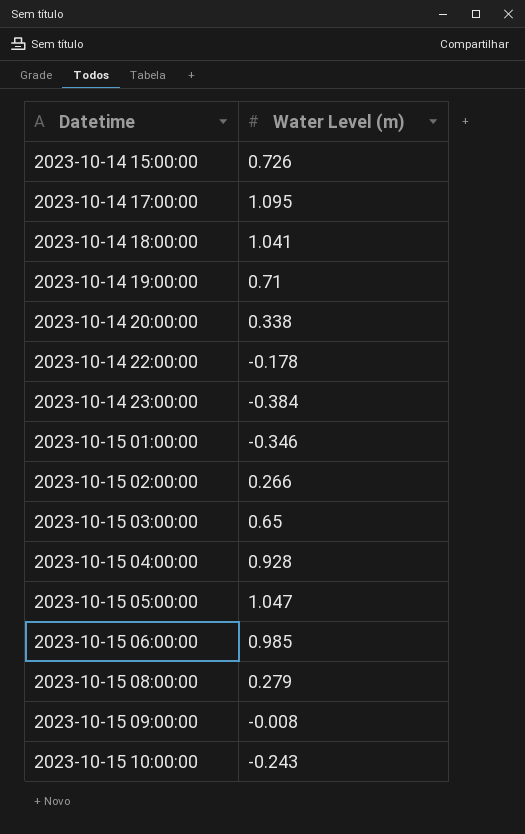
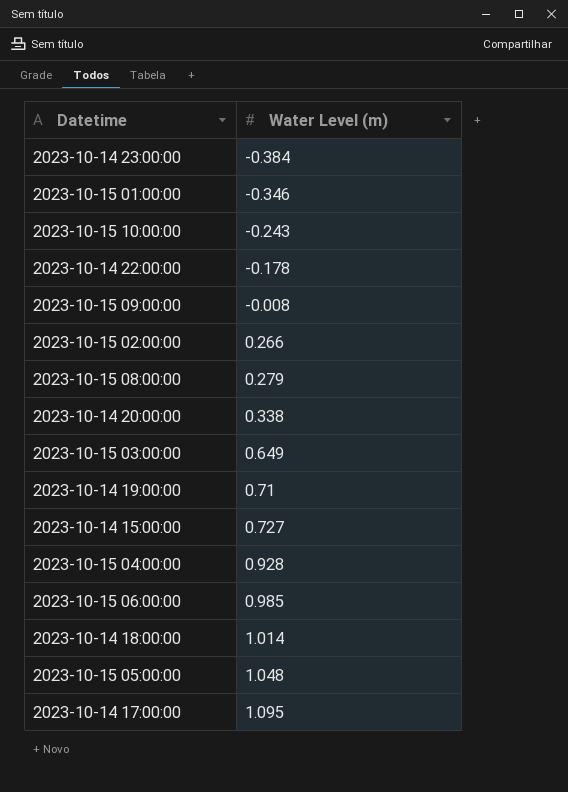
row order: Datetime ascending -> Water Level (m) ascending
2023-10-15 03:00:00 | Water Level (m): 0.65 -> 0.649
2023-10-14 15:00:00 | Water Level (m): 0.726 -> 0.727
2023-10-14 18:00:00 | Water Level (m): 1.041 -> 1.014
2023-10-15 05:00:00 | Water Level (m): 1.047 -> 1.048

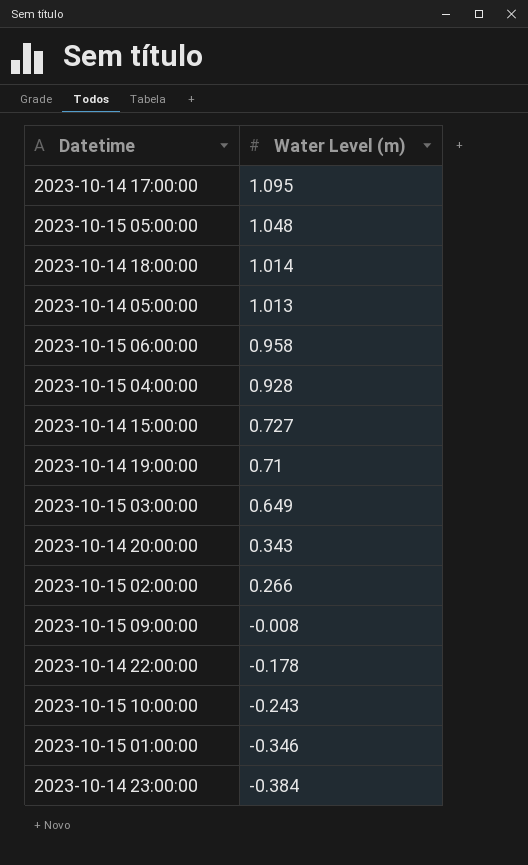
row order: Water Level (m) ascending -> Water Level (m) descending
row 2023-10-15 08:00:00: 0.279 -> none
row 2023-10-14 05:00:00: none -> 1.013
2023-10-15 06:00:00 | Water Level (m): 0.985 -> 0.958
2023-10-14 20:00:00 | Water Level (m): 0.338 -> 0.343

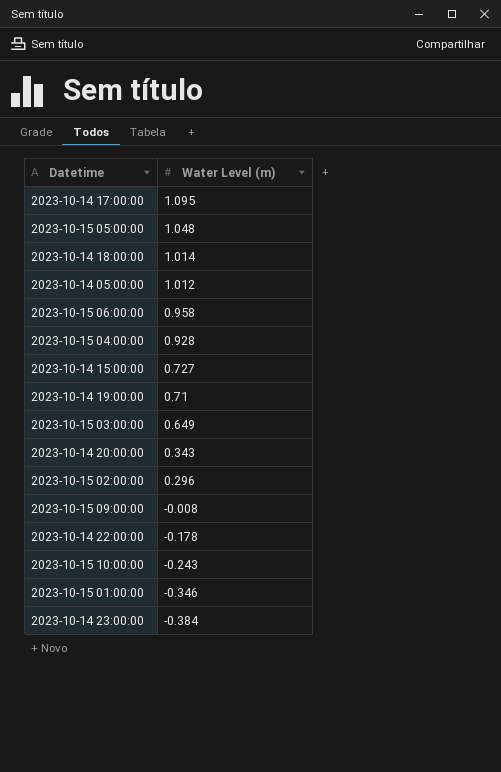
2023-10-14 05:00:00 | Water Level (m): 1.013 -> 1.012
2023-10-15 02:00:00 | Water Level (m): 0.266 -> 0.296

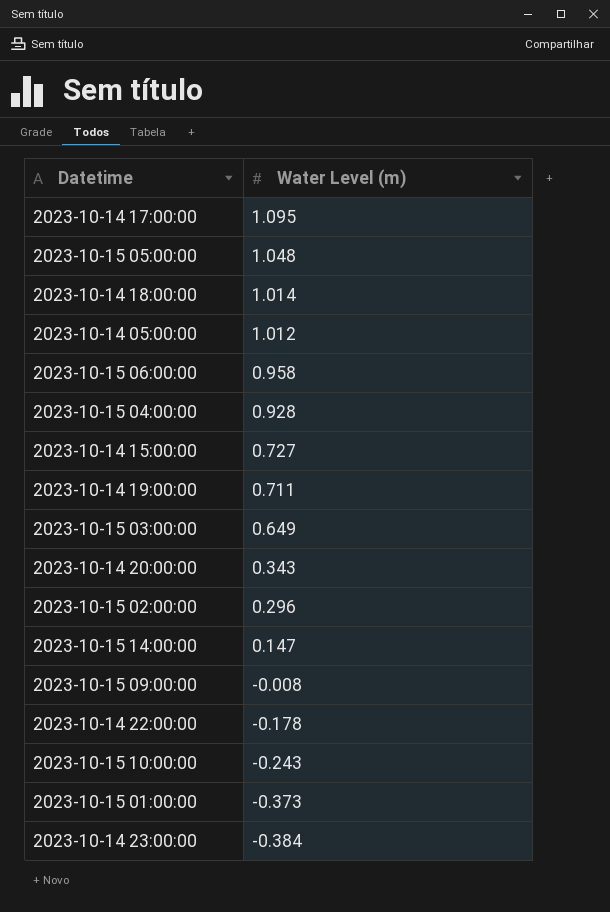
2023-10-14 19:00:00 | Water Level (m): 0.71 -> 0.711
row 2023-10-15 14:00:00: none -> 0.147
2023-10-15 01:00:00 | Water Level (m): -0.346 -> -0.373

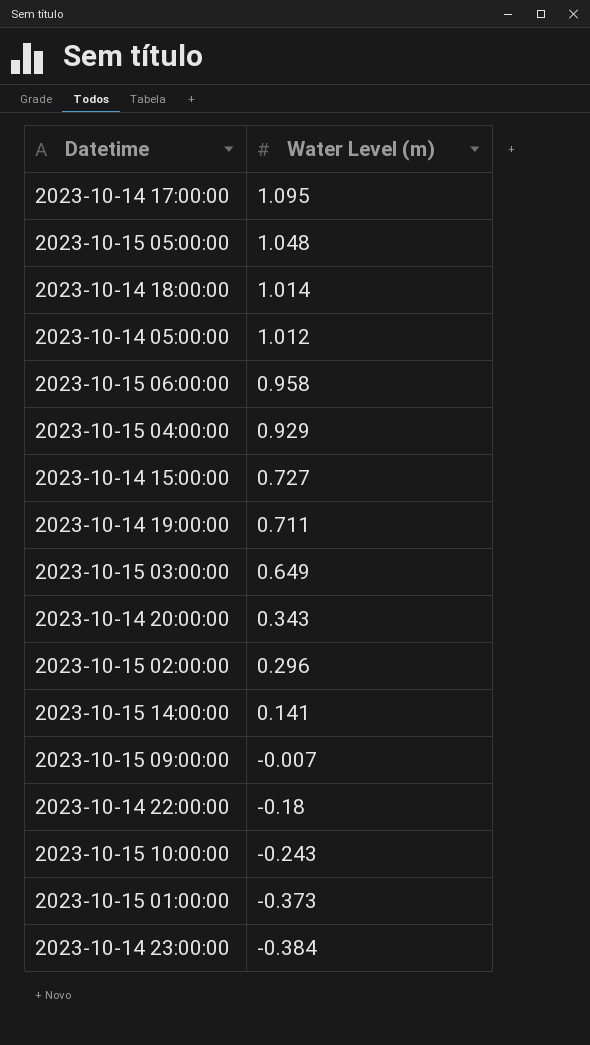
2023-10-15 04:00:00 | Water Level (m): 0.928 -> 0.929
2023-10-15 14:00:00 | Water Level (m): 0.147 -> 0.141
2023-10-15 09:00:00 | Water Level (m): -0.008 -> -0.007
2023-10-14 22:00:00 | Water Level (m): -0.178 -> -0.18

